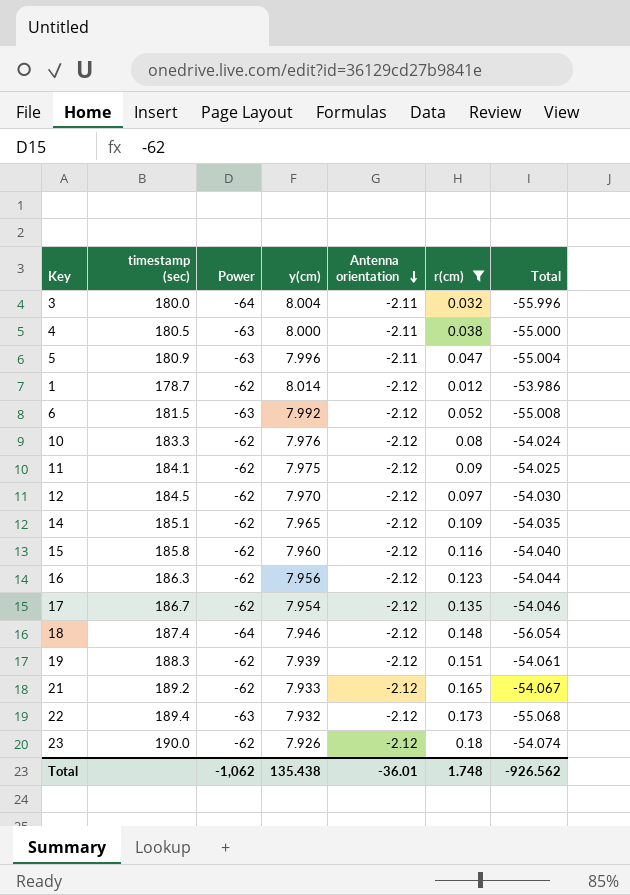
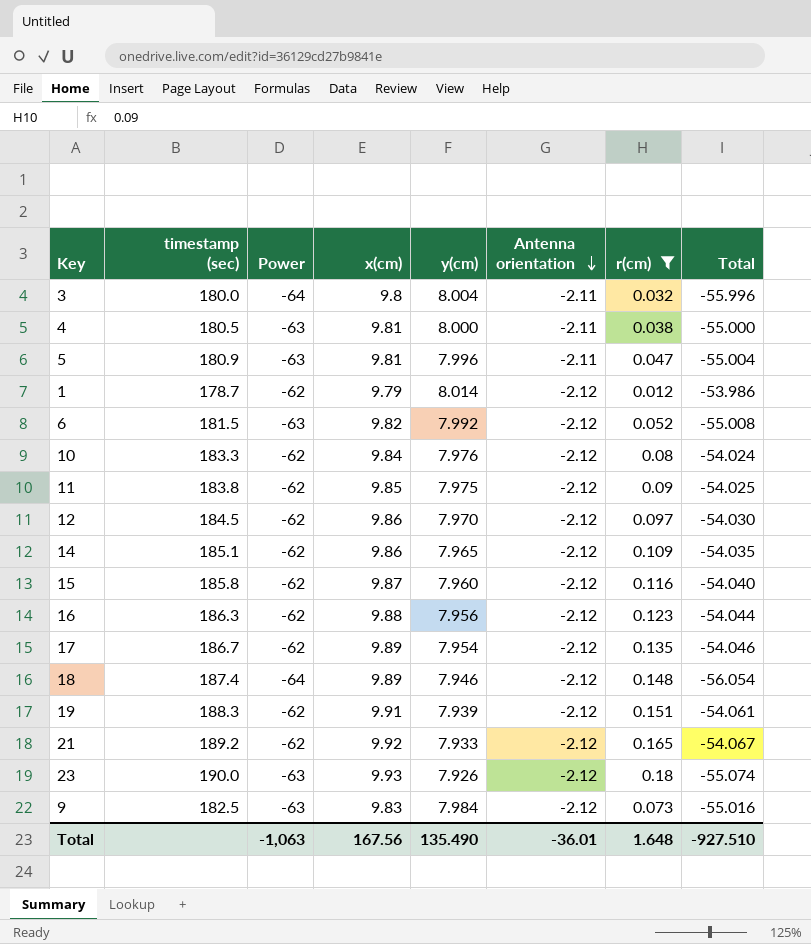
column x(cm) | position: none -> 4
row 22: 189.4 | -63 | 7.932 | -2.12 | 0.173 | -55.068 -> none
11 | timestamp (sec): 184.1 -> 183.8
23 | Power: -62 -> -63
23 | Total: -54.074 -> -55.074
row 9: none -> 182.5 | -63 | 9.83 | 7.984 | -2.12 | 0.073 | -55.016
Total | Power: -1,062 -> -1,063
Total | y(cm): 135.438 -> 135.490
Total | r(cm): 1.748 -> 1.648
Total | Total: -926.562 -> -927.510

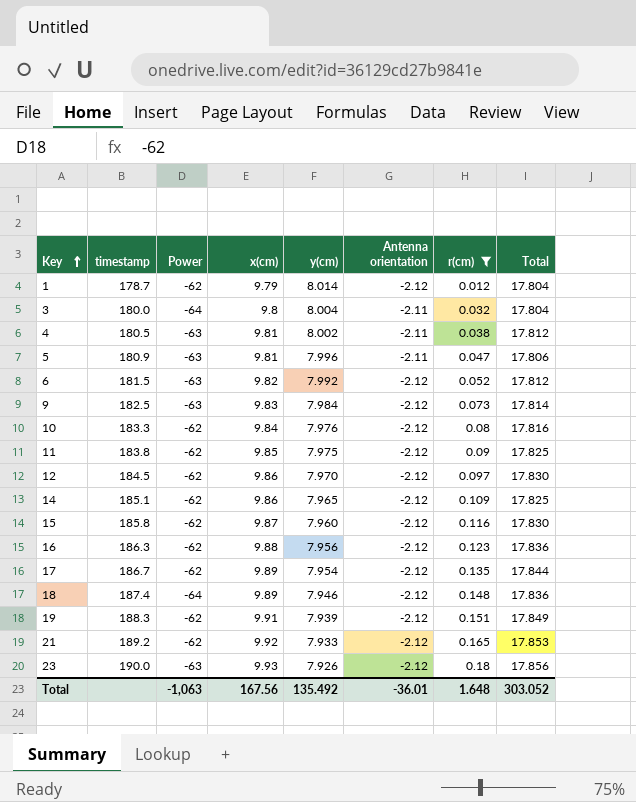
row order: Antenna orientation descending -> Key ascending
column name: timestamp (sec) -> timestamp
column Total | formula: [Power] + [y(cm)] -> [x(cm)] + [y(cm)]
4 | y(cm): 8.000 -> 8.002
Total | y(cm): 135.490 -> 135.492
Total | Total: -927.510 -> 303.052

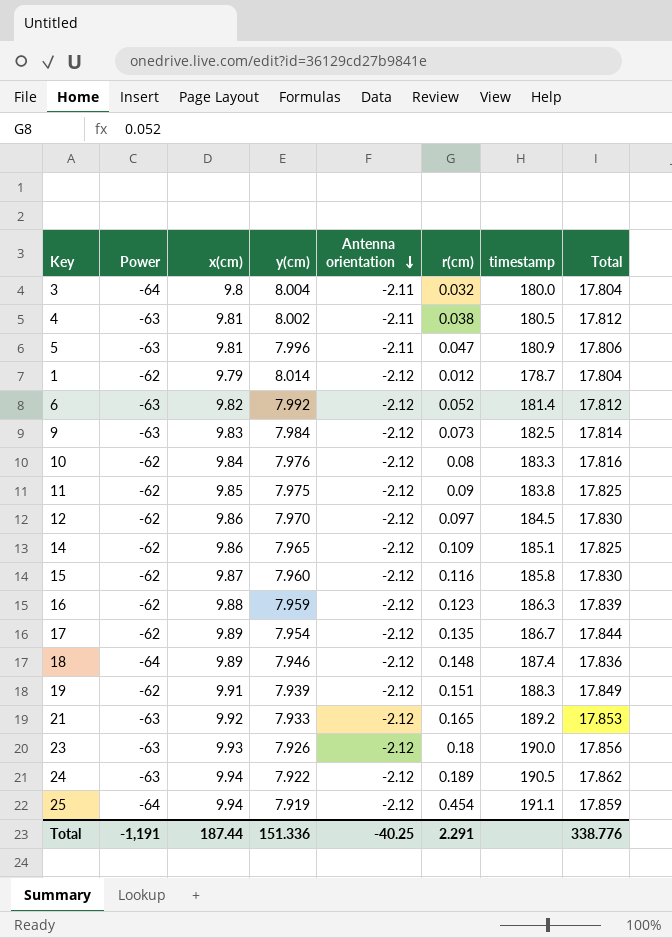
filter: r(cm) <= 0.18 -> none
row order: Key ascending -> Antenna orientation descending
column timestamp | position: 2 -> 7
6 | timestamp: 181.5 -> 181.4
16 | y(cm): 7.956 -> 7.959
16 | Total: 17.836 -> 17.839
21 | Power: -62 -> -63
Total | Power: -1,063 -> -1,191
Total | x(cm): 167.56 -> 187.44
Total | y(cm): 135.492 -> 151.336
Total | Antenna orientation: -36.01 -> -40.25
Total | r(cm): 1.648 -> 2.291
Total | Total: 303.052 -> 338.776

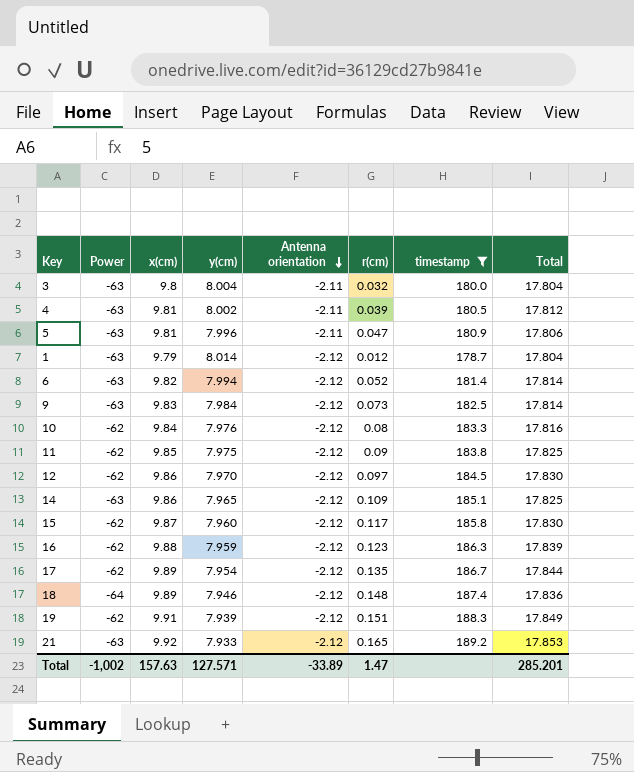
filter: none -> timestamp <= 189.2
3 | Power: -64 -> -63
4 | r(cm): 0.038 -> 0.039
1 | Power: -62 -> -63
6 | y(cm): 7.992 -> 7.994
6 | Total: 17.812 -> 17.814
14 | Power: -62 -> -63
15 | r(cm): 0.116 -> 0.117
Total | Power: -1,191 -> -1,002
Total | x(cm): 187.44 -> 157.63
Total | y(cm): 151.336 -> 127.571
Total | Antenna orientation: -40.25 -> -33.89
Total | r(cm): 2.291 -> 1.47
Total | Total: 338.776 -> 285.201

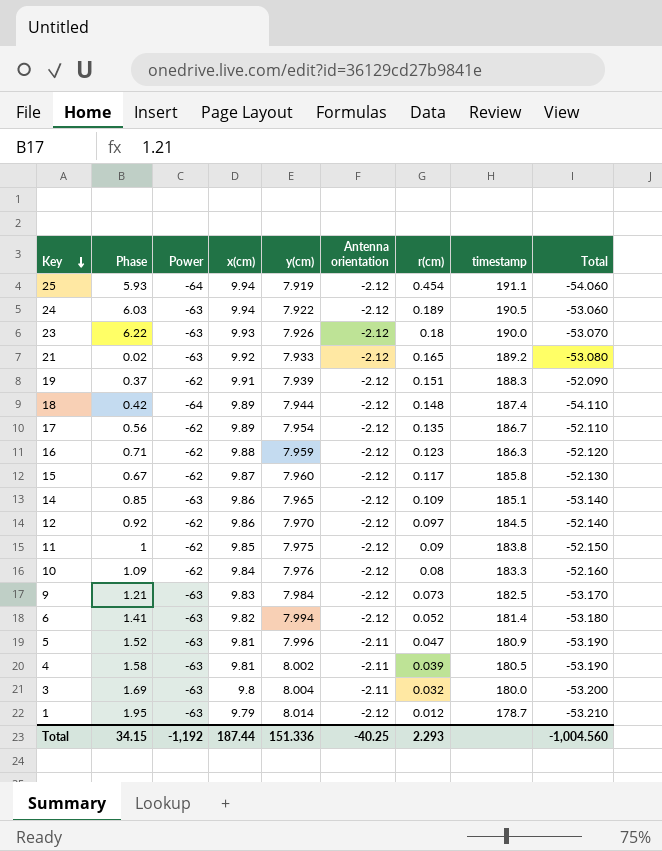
filter: timestamp <= 189.2 -> none
row order: Antenna orientation descending -> Key descending
column Phase | position: none -> 2
column Total | formula: [x(cm)] + [y(cm)] -> [Power] + [x(cm)]
18 | y(cm): 7.946 -> 7.944
Total | Power: -1,002 -> -1,192
Total | x(cm): 157.63 -> 187.44
Total | y(cm): 127.571 -> 151.336
Total | Antenna orientation: -33.89 -> -40.25
Total | r(cm): 1.47 -> 2.293
Total | Total: 285.201 -> -1,004.560

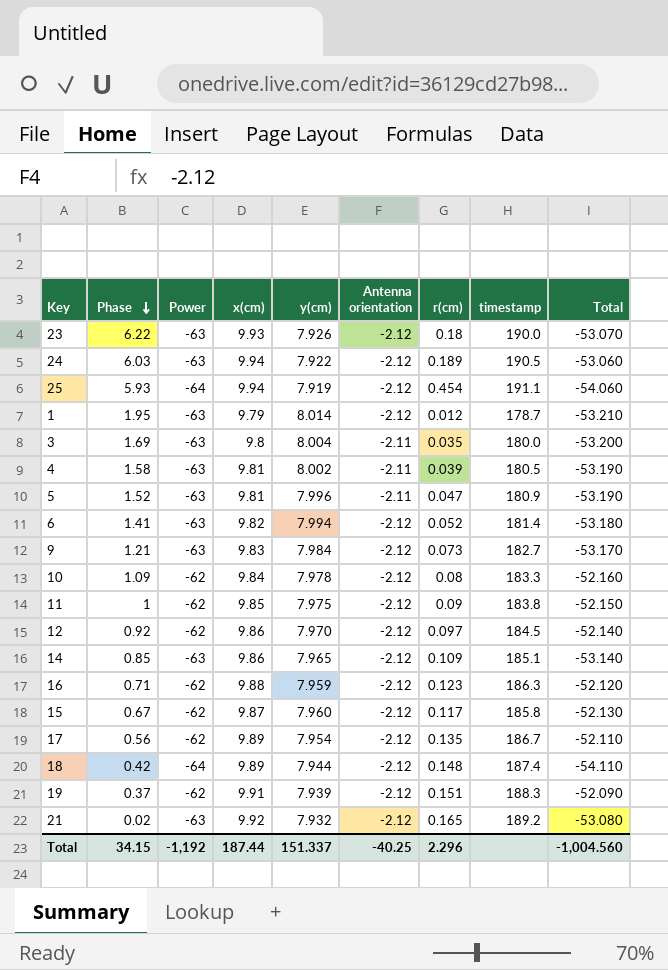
row order: Key descending -> Phase descending
3 | r(cm): 0.032 -> 0.035
9 | timestamp: 182.5 -> 182.7
10 | y(cm): 7.976 -> 7.978
21 | y(cm): 7.933 -> 7.932
Total | y(cm): 151.336 -> 151.337
Total | r(cm): 2.293 -> 2.296

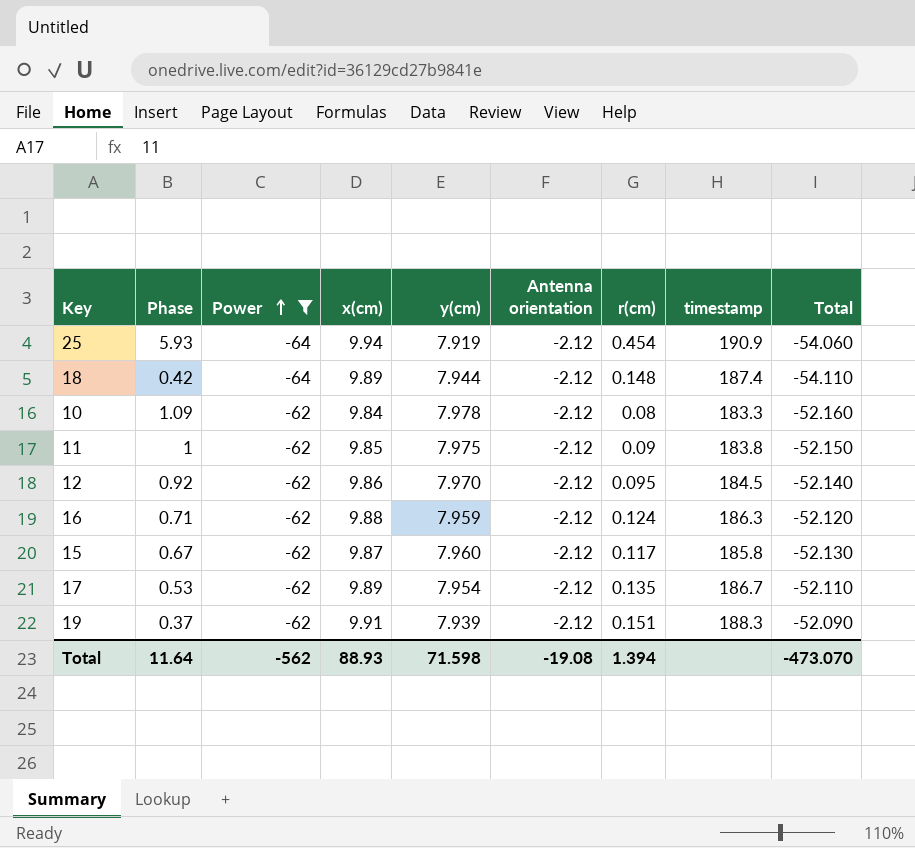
filter: none -> Power != -63
row order: Phase descending -> Power ascending
25 | timestamp: 191.1 -> 190.9
12 | r(cm): 0.097 -> 0.095
16 | r(cm): 0.123 -> 0.124
17 | Phase: 0.56 -> 0.53
Total | Phase: 34.15 -> 11.64
Total | Power: -1,192 -> -562
Total | x(cm): 187.44 -> 88.93
Total | y(cm): 151.337 -> 71.598
Total | Antenna orientation: -40.25 -> -19.08
Total | r(cm): 2.296 -> 1.394
Total | Total: -1,004.560 -> -473.070

